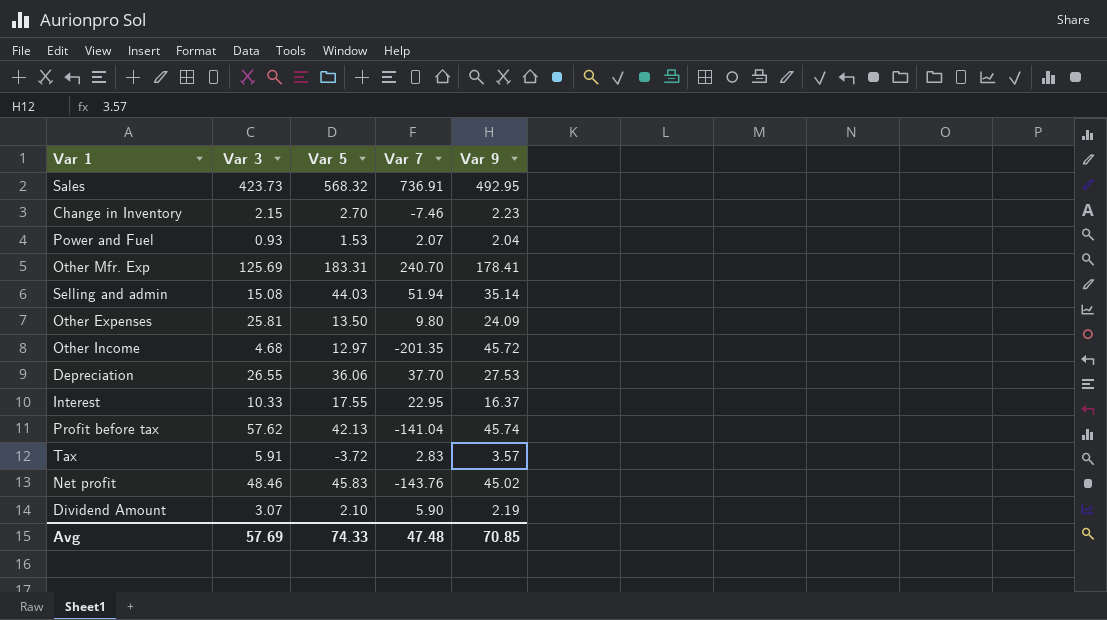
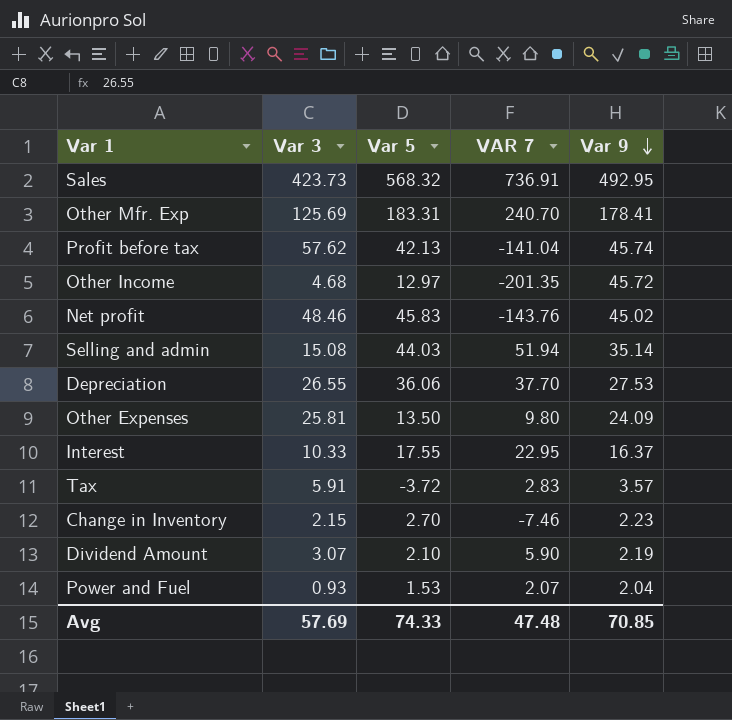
row order: none -> Var 9 descending
column name: Var 7 -> VAR 7

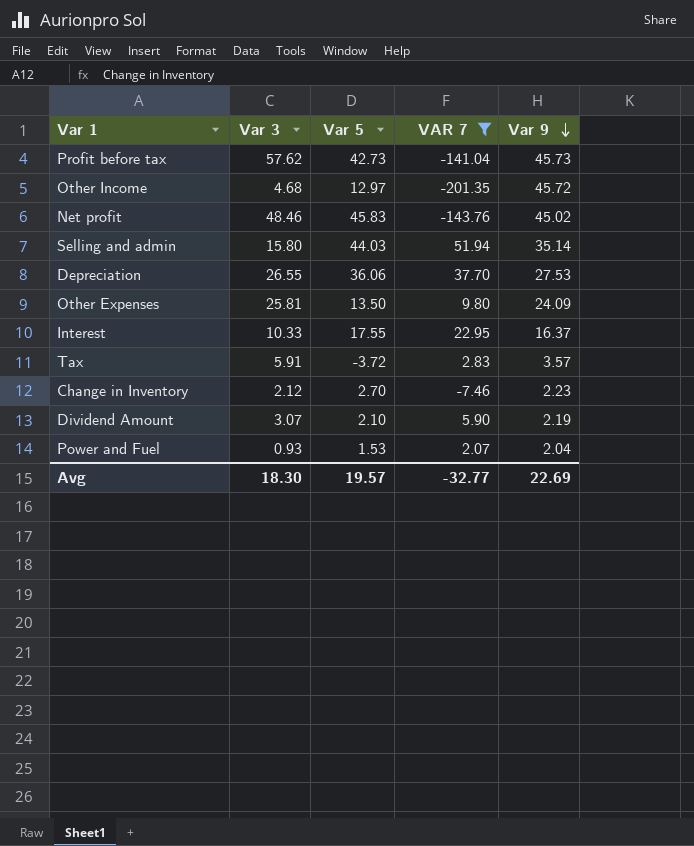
filter: none -> VAR 7 <= 51.94
Profit before tax | Var 5: 42.13 -> 42.73
Profit before tax | Var 9: 45.74 -> 45.73
Selling and admin | Var 3: 15.08 -> 15.80
Change in Inventory | Var 3: 2.15 -> 2.12
Avg | Var 3: 57.69 -> 18.30
Avg | Var 5: 74.33 -> 19.57
Avg | VAR 7: 47.48 -> -32.77
Avg | Var 9: 70.85 -> 22.69

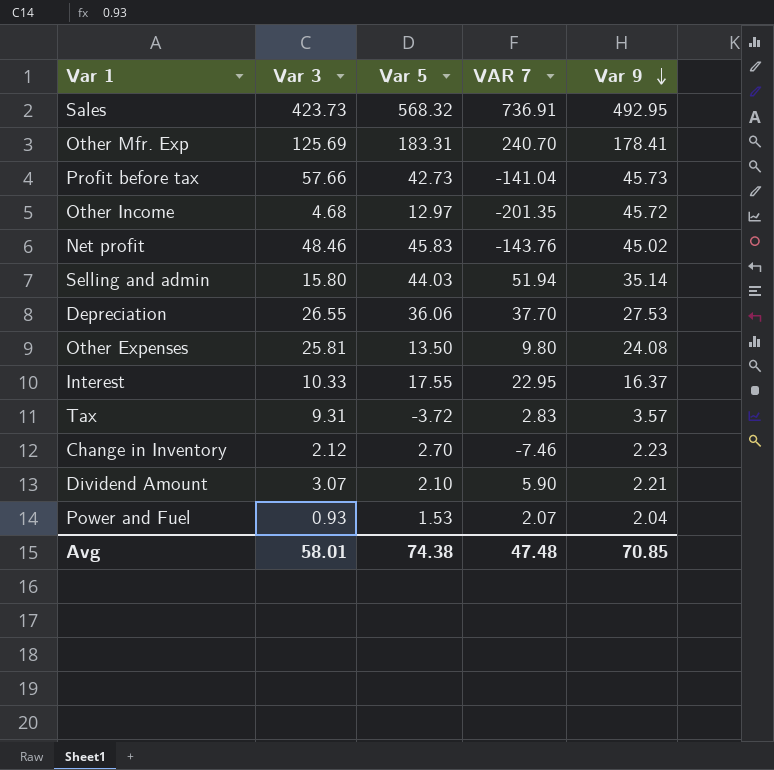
filter: VAR 7 <= 51.94 -> none
Profit before tax | Var 3: 57.62 -> 57.66
Other Expenses | Var 9: 24.09 -> 24.08
Tax | Var 3: 5.91 -> 9.31
Dividend Amount | Var 9: 2.19 -> 2.21
Avg | Var 3: 18.30 -> 58.01
Avg | Var 5: 19.57 -> 74.38
Avg | VAR 7: -32.77 -> 47.48
Avg | Var 9: 22.69 -> 70.85

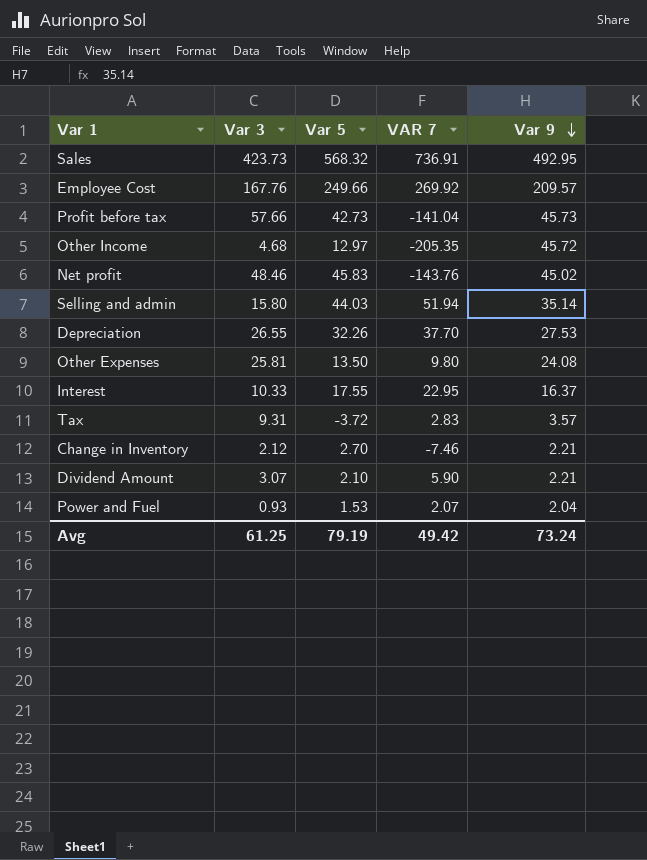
row Other Mfr. Exp: 125.69 | 183.31 | 240.70 | 178.41 -> none
row Employee Cost: none -> 167.76 | 249.66 | 269.92 | 209.57
Other Income | VAR 7: -201.35 -> -205.35
Depreciation | Var 5: 36.06 -> 32.26
Change in Inventory | Var 9: 2.23 -> 2.21
Avg | Var 3: 58.01 -> 61.25
Avg | Var 5: 74.38 -> 79.19
Avg | VAR 7: 47.48 -> 49.42
Avg | Var 9: 70.85 -> 73.24

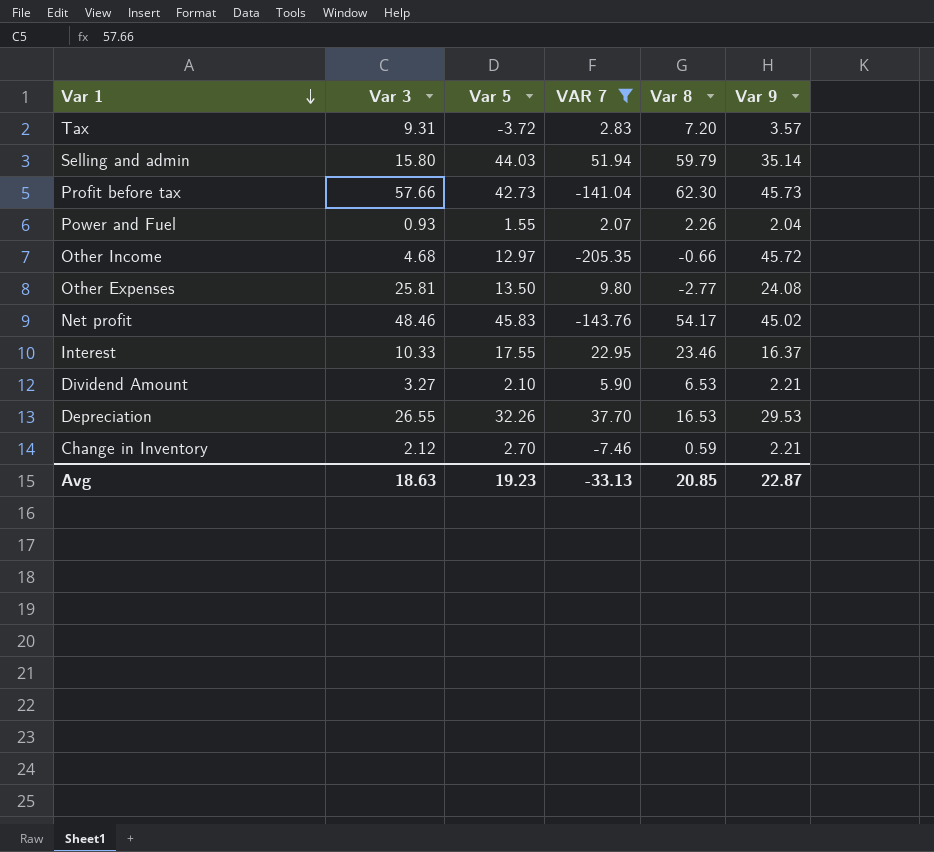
filter: none -> VAR 7 <= 51.94
row order: Var 9 descending -> Var 1 descending
column Var 8 | position: none -> 5
Power and Fuel | Var 5: 1.53 -> 1.55
Dividend Amount | Var 3: 3.07 -> 3.27
Depreciation | Var 9: 27.53 -> 29.53
Avg | Var 3: 61.25 -> 18.63
Avg | Var 5: 79.19 -> 19.23
Avg | VAR 7: 49.42 -> -33.13
Avg | Var 9: 73.24 -> 22.87

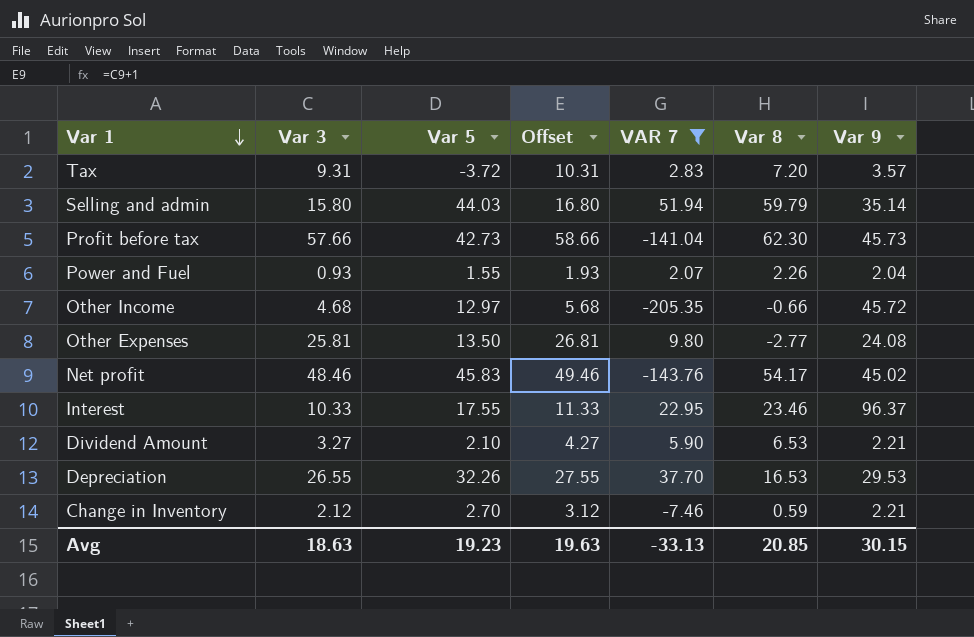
column Offset | formula: none -> [Var 3] + 1
Interest | Var 9: 16.37 -> 96.37
Avg | Var 9: 22.87 -> 30.15

